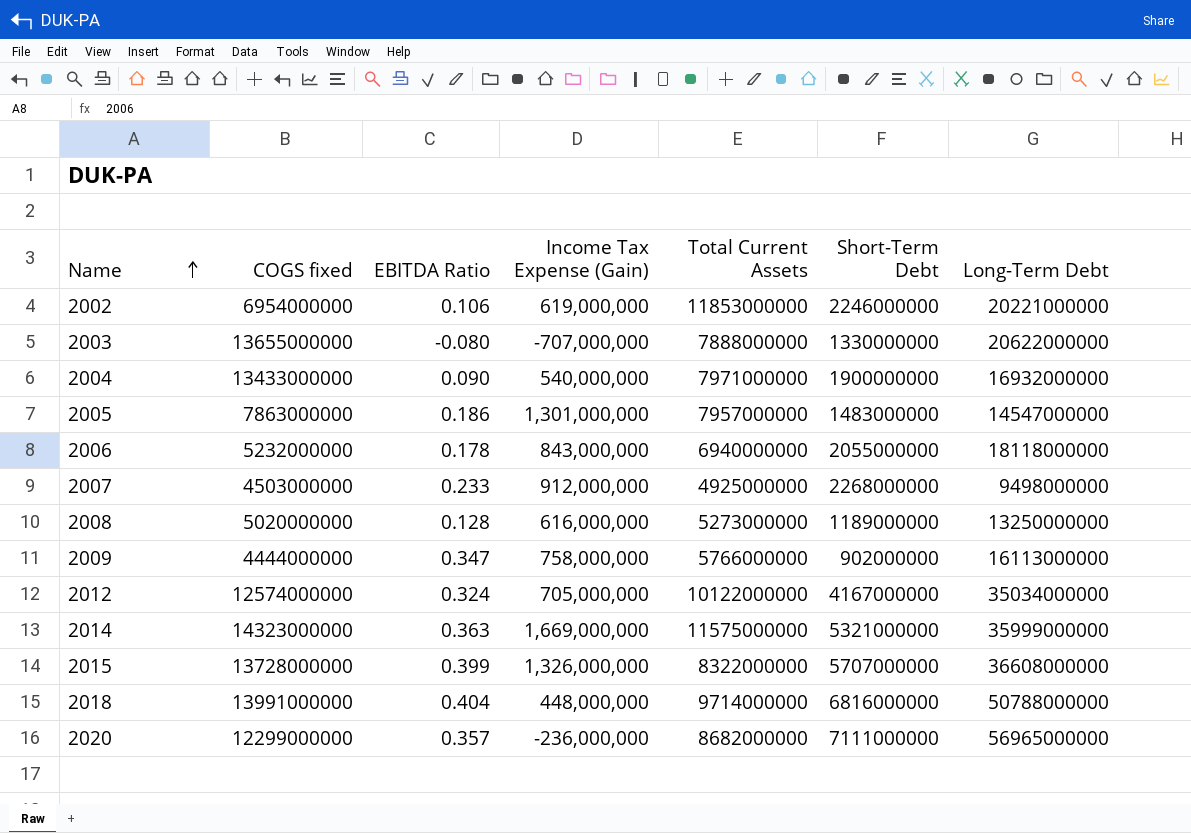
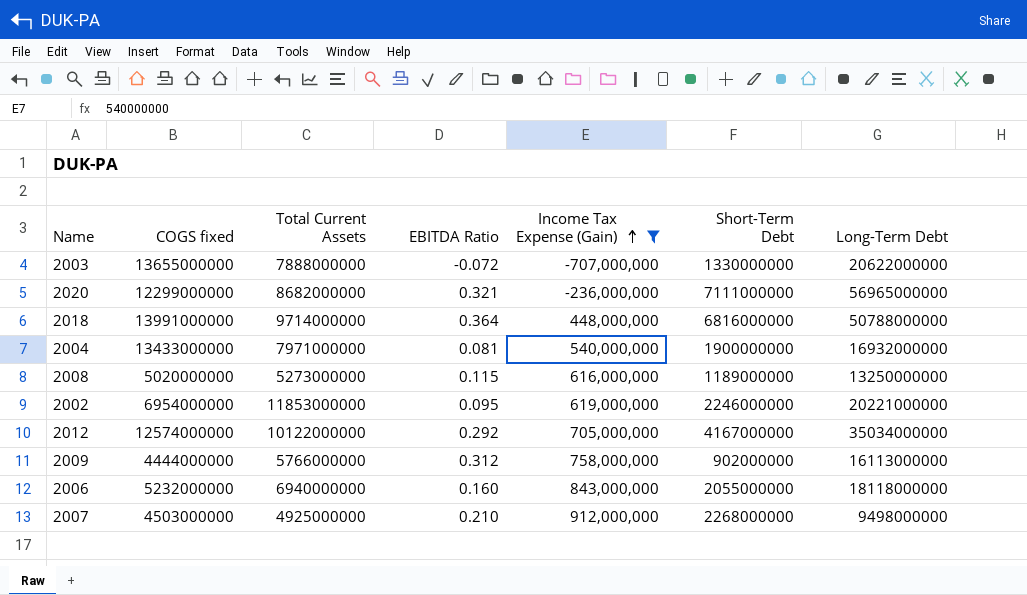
filter: none -> Income Tax Expense (Gain) <= 912,000,000
row order: Name ascending -> Income Tax Expense (Gain) ascending
column Total Current Assets | position: 5 -> 3
2003 | EBITDA Ratio: -0.080 -> -0.072
2020 | EBITDA Ratio: 0.357 -> 0.321
2018 | EBITDA Ratio: 0.404 -> 0.364
2004 | EBITDA Ratio: 0.090 -> 0.081
2008 | EBITDA Ratio: 0.128 -> 0.115
2002 | EBITDA Ratio: 0.106 -> 0.095
2012 | EBITDA Ratio: 0.324 -> 0.292
2009 | EBITDA Ratio: 0.347 -> 0.312
2006 | EBITDA Ratio: 0.178 -> 0.160
2007 | EBITDA Ratio: 0.233 -> 0.210

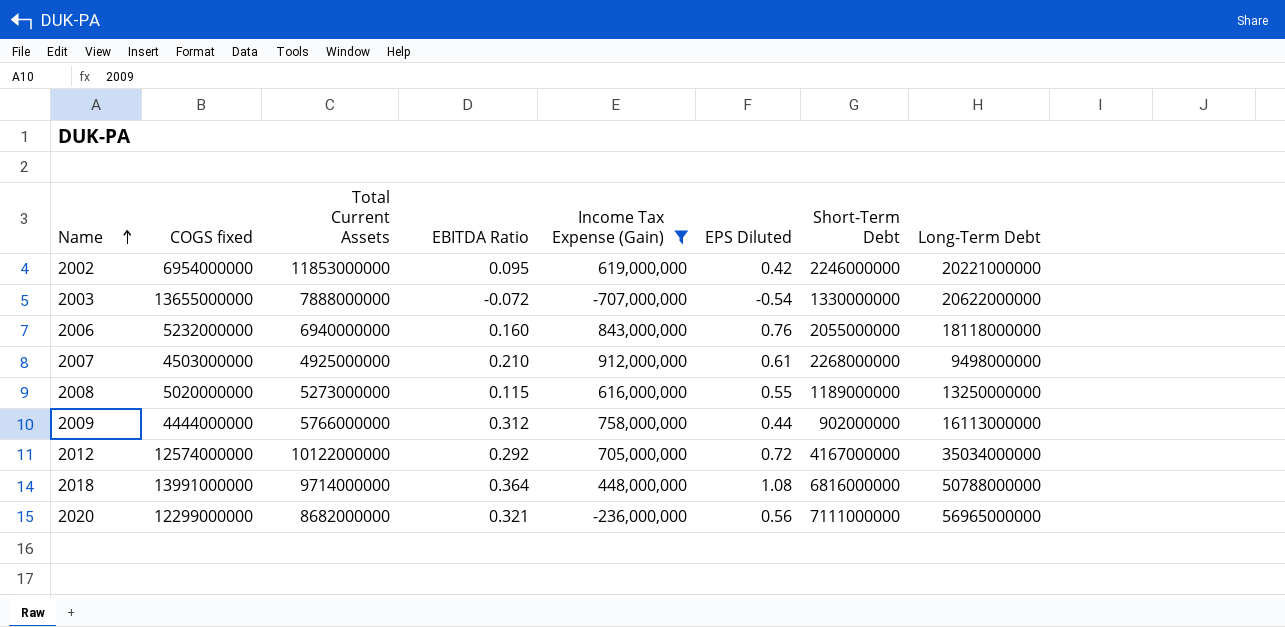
row order: Income Tax Expense (Gain) ascending -> Name ascending
column EPS Diluted | position: none -> 6
row 2004: 13433000000 | 7971000000 | 0.081 | 540,000,000 | 1900000000 | 16932000000 -> none

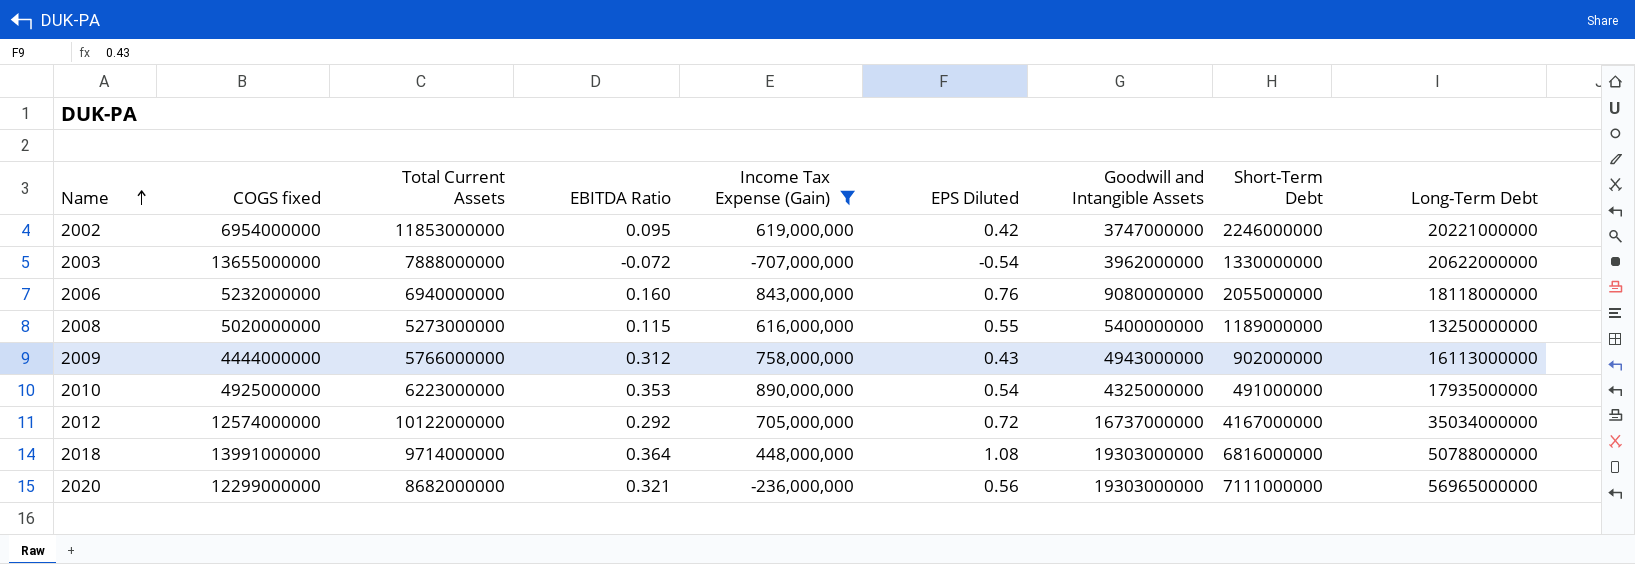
column Goodwill and Intangible Assets | position: none -> 7
row 2007: 4503000000 | 4925000000 | 0.210 | 912,000,000 | 0.61 | 2268000000 | 9498000000 -> none
2009 | EPS Diluted: 0.44 -> 0.43
row 2010: none -> 4925000000 | 6223000000 | 0.353 | 890,000,000 | 0.54 | 4325000000 | 491000000 | 17935000000

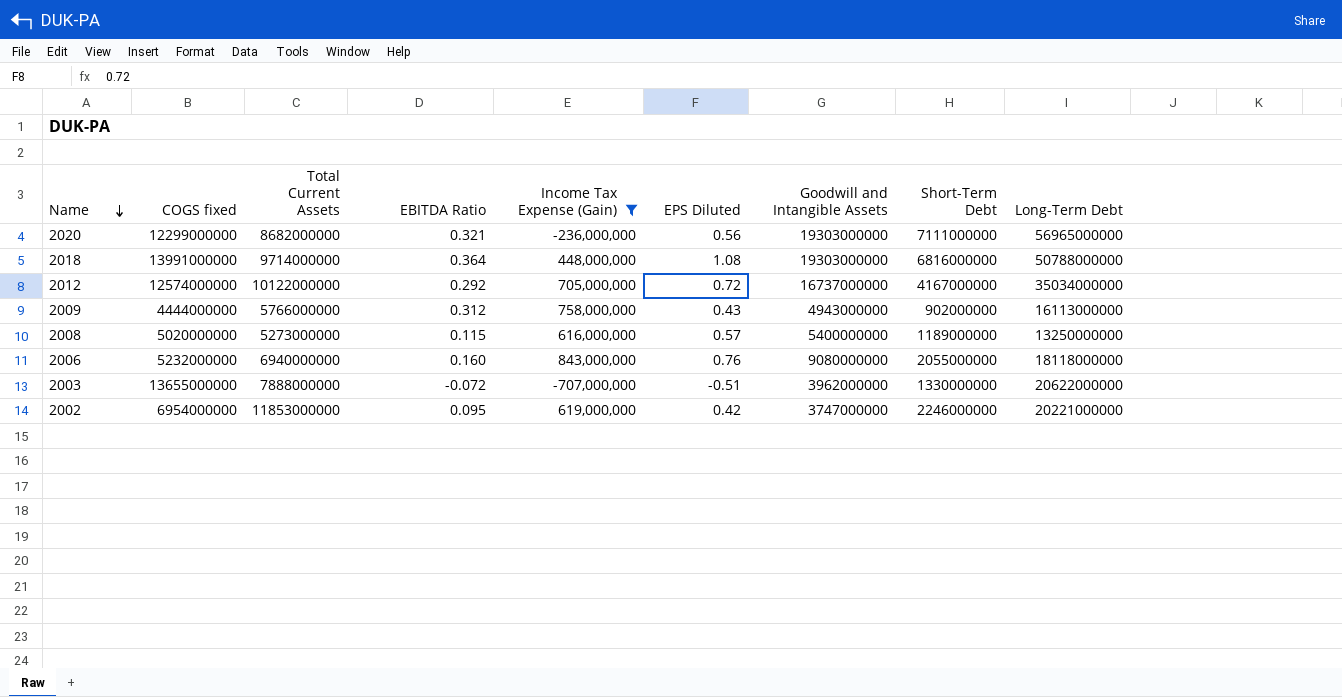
row order: Name ascending -> Name descending
row 2010: 4925000000 | 6223000000 | 0.353 | 890,000,000 | 0.54 | 4325000000 | 491000000 | 17935000000 -> none
2008 | EPS Diluted: 0.55 -> 0.57
2003 | EPS Diluted: -0.54 -> -0.51

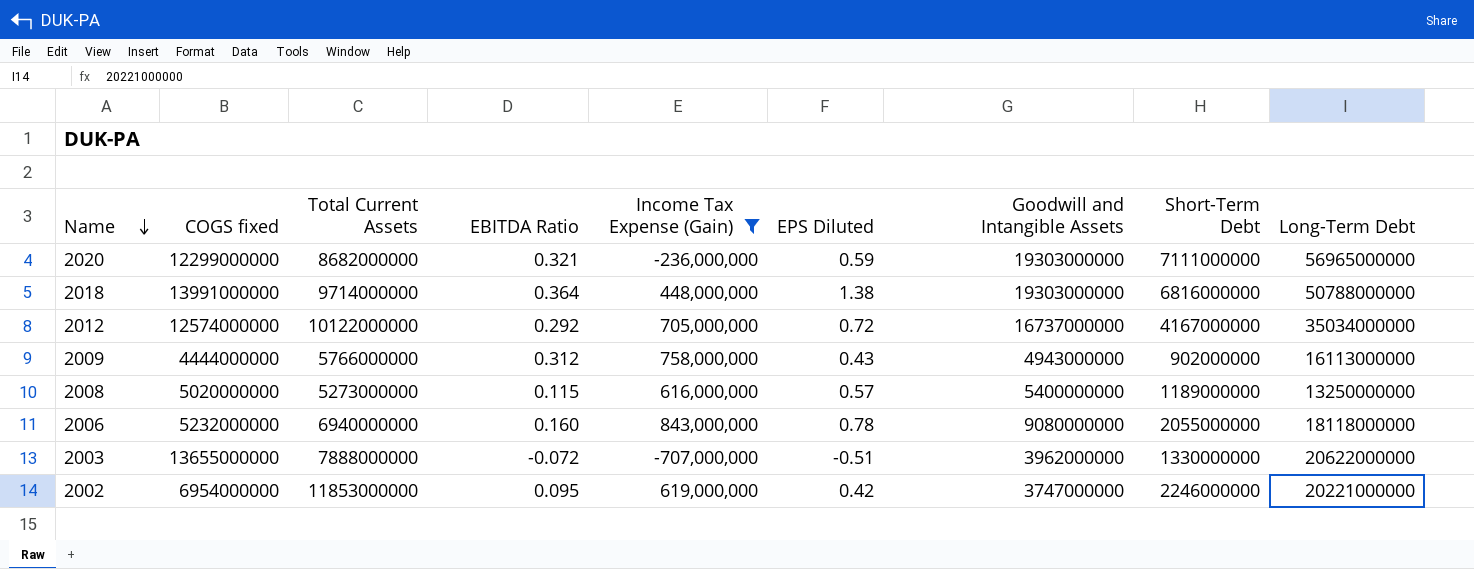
2020 | EPS Diluted: 0.56 -> 0.59
2018 | EPS Diluted: 1.08 -> 1.38
2006 | EPS Diluted: 0.76 -> 0.78

